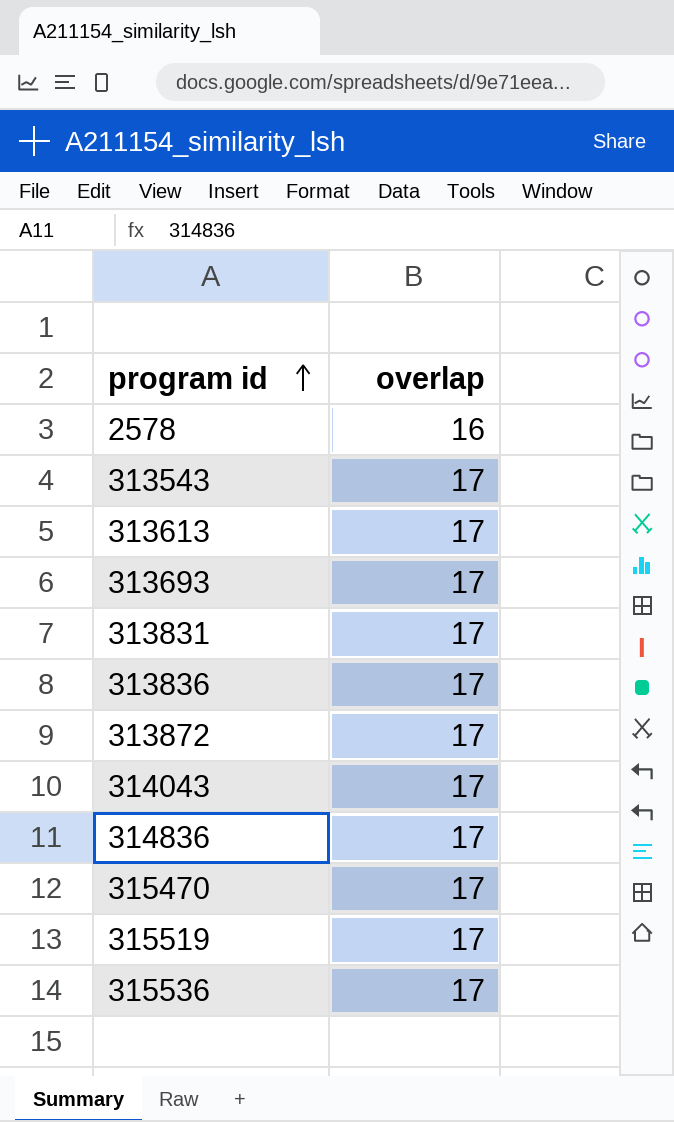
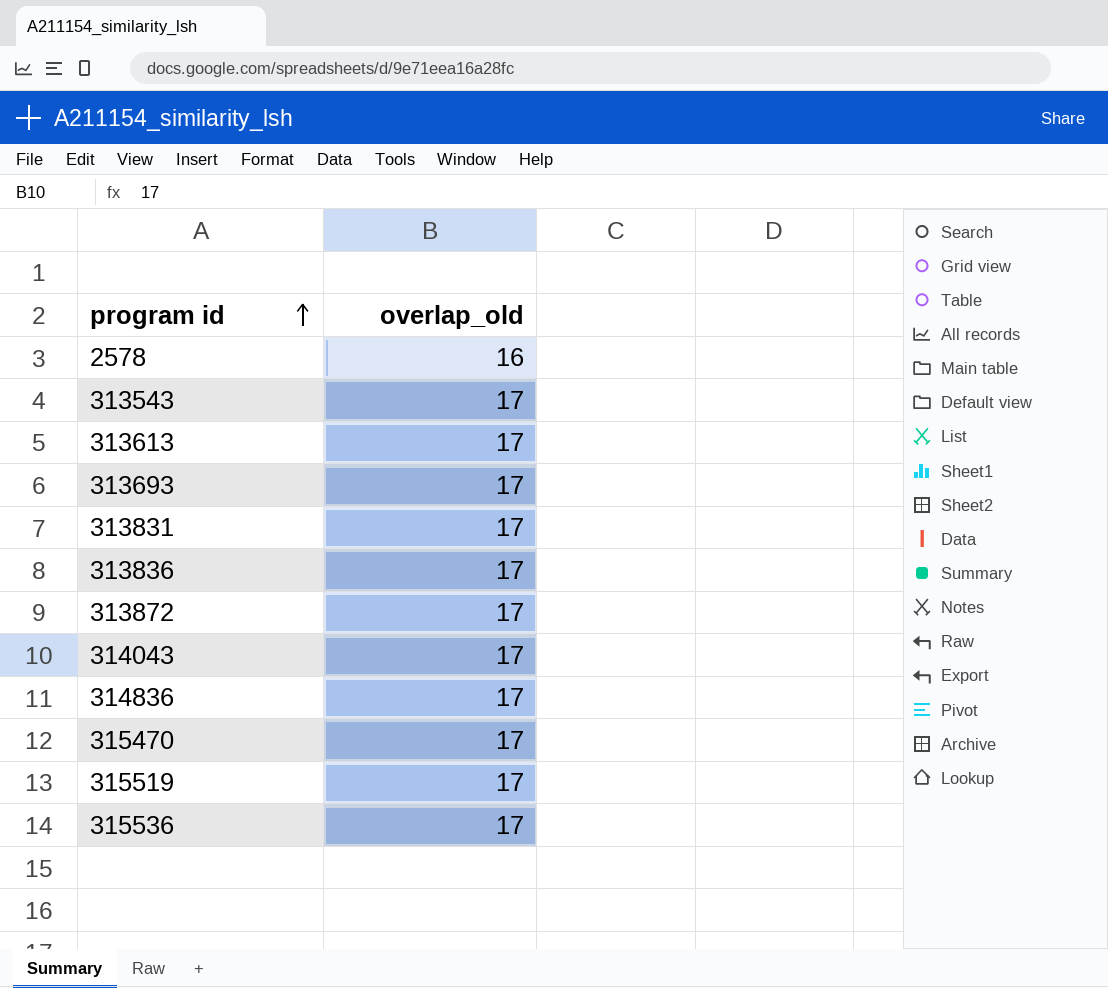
column name: overlap -> overlap_old

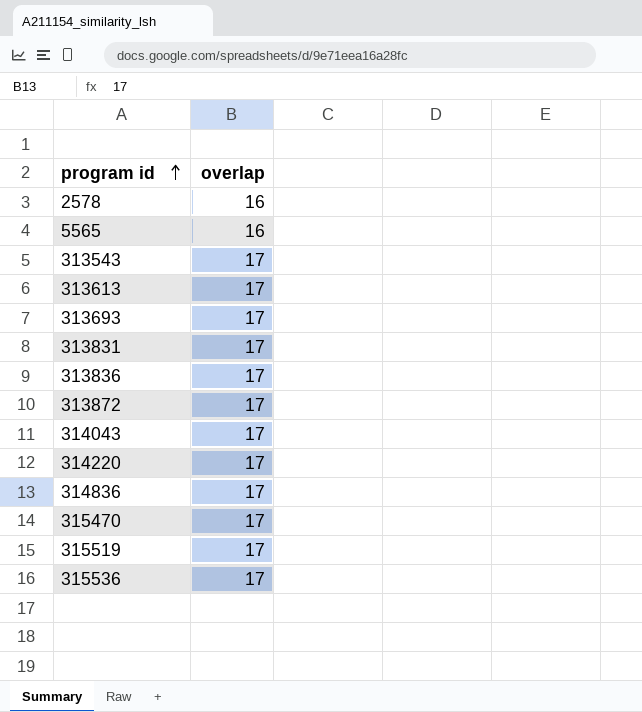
column name: overlap_old -> overlap
row 5565: none -> 16
row 314220: none -> 17

